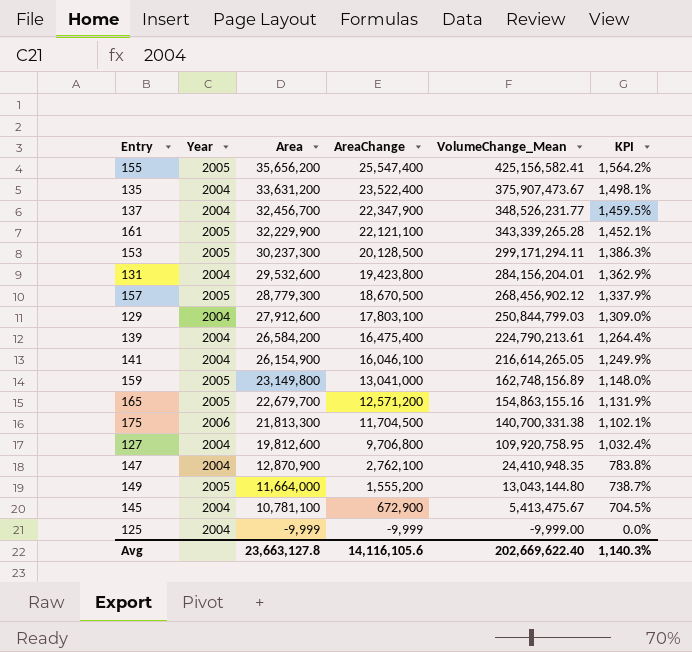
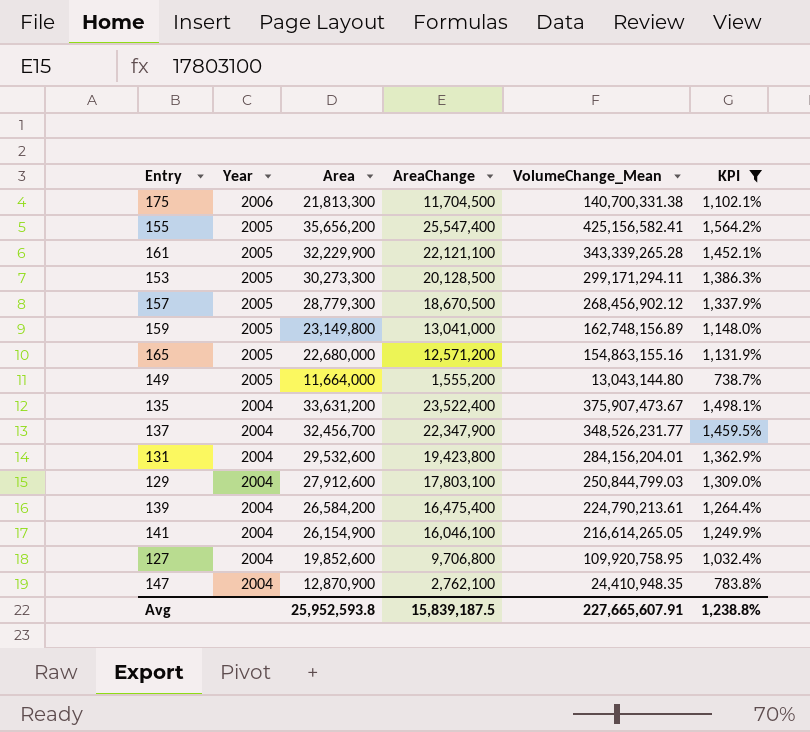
filter: none -> KPI >= 738.7%
row order: Area descending -> Year descending
153 | Area: 30,237,300 -> 30,273,300
165 | Area: 22,679,700 -> 22,680,000
127 | Area: 19,812,600 -> 19,852,600
Avg | Area: 23,663,127.8 -> 25,952,593.8
Avg | AreaChange: 14,116,105.6 -> 15,839,187.5
Avg | VolumeChange_Mean: 202,669,622.40 -> 227,665,607.91
Avg | KPI: 1,140.3% -> 1,238.8%

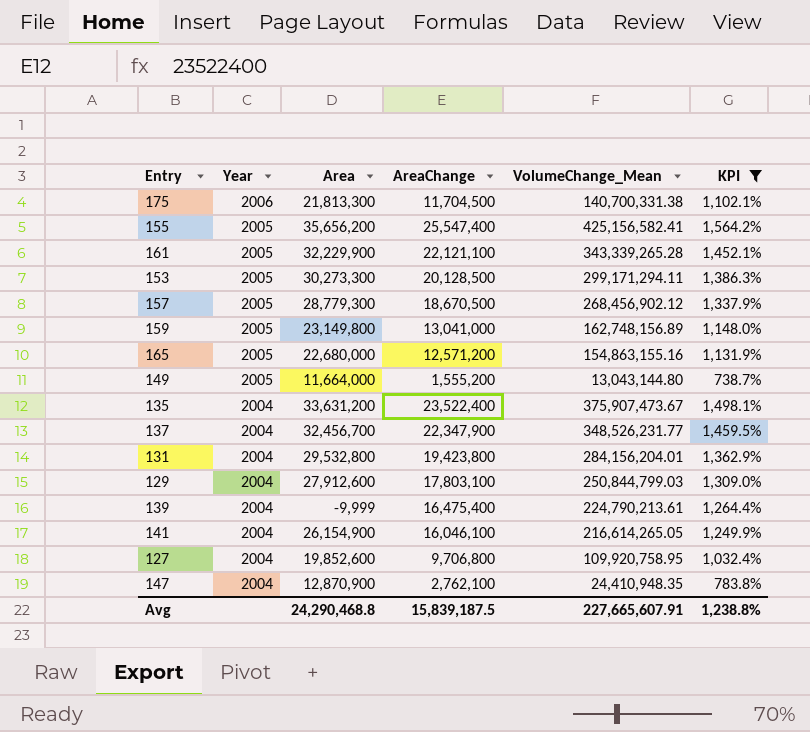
131 | Area: 29,532,600 -> 29,532,800
139 | Area: 26,584,200 -> -9,999
Avg | Area: 25,952,593.8 -> 24,290,468.8

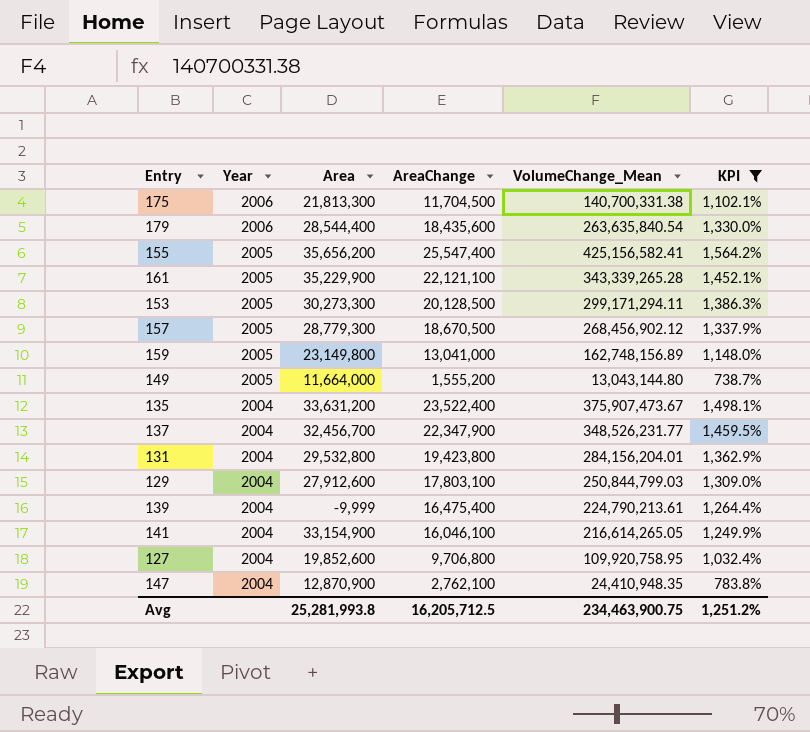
row 165: 2005 | 22,680,000 | 12,571,200 | 154,863,155.16 | 1,131.9% -> none
row 179: none -> 2006 | 28,544,400 | 18,435,600 | 263,635,840.54 | 1,330.0%
161 | Area: 32,229,900 -> 35,229,900
141 | Area: 26,154,900 -> 33,154,900
Avg | Area: 24,290,468.8 -> 25,281,993.8
Avg | AreaChange: 15,839,187.5 -> 16,205,712.5
Avg | VolumeChange_Mean: 227,665,607.91 -> 234,463,900.75
Avg | KPI: 1,238.8% -> 1,251.2%

